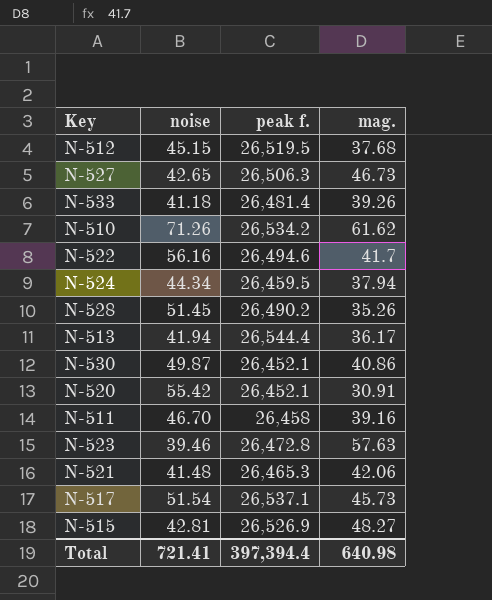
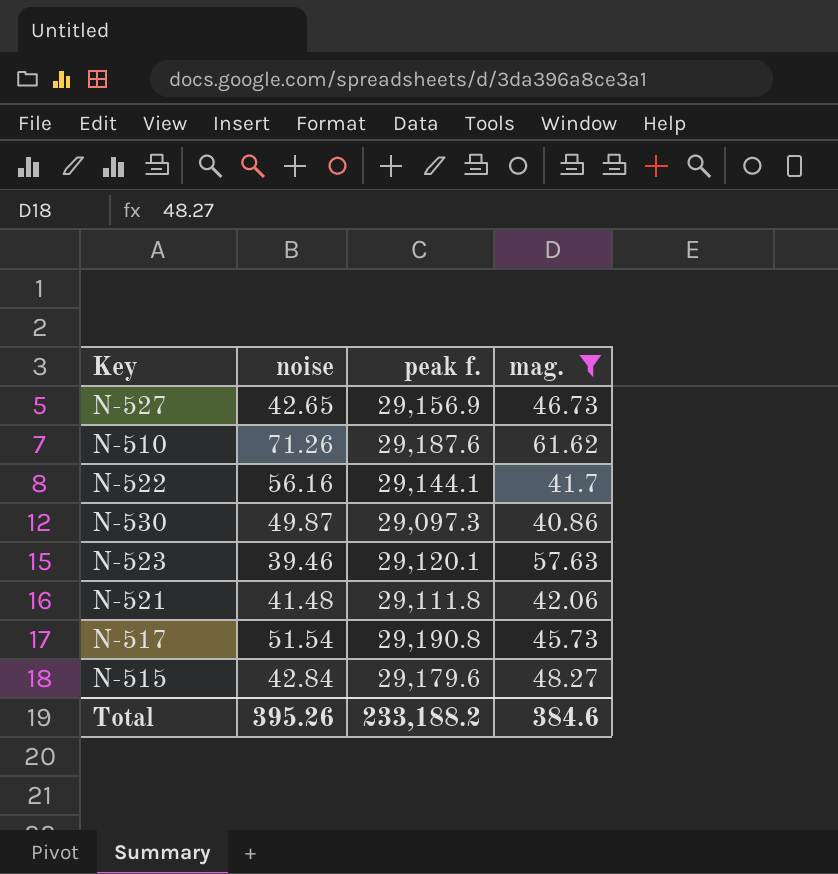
filter: none -> mag. >= 40.86
N-527 | peak f.: 26,506.3 -> 29,156.9
N-510 | peak f.: 26,534.2 -> 29,187.6
N-522 | peak f.: 26,494.6 -> 29,144.1
N-530 | peak f.: 26,452.1 -> 29,097.3
N-523 | peak f.: 26,472.8 -> 29,120.1
N-521 | peak f.: 26,465.3 -> 29,111.8
N-517 | peak f.: 26,537.1 -> 29,190.8
N-515 | noise: 42.81 -> 42.84
N-515 | peak f.: 26,526.9 -> 29,179.6
Total | noise: 721.41 -> 395.26
Total | peak f.: 397,394.4 -> 233,188.2
Total | mag.: 640.98 -> 384.6

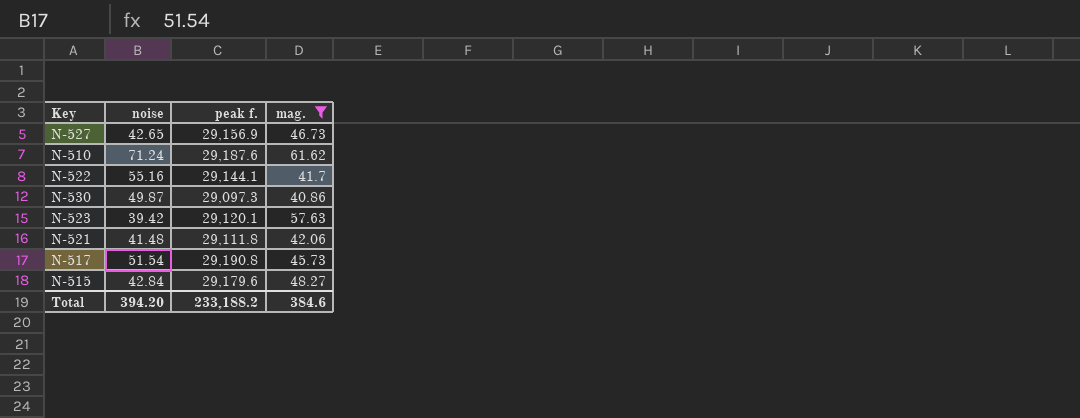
N-510 | noise: 71.26 -> 71.24
N-522 | noise: 56.16 -> 55.16
N-523 | noise: 39.46 -> 39.42
Total | noise: 395.26 -> 394.20

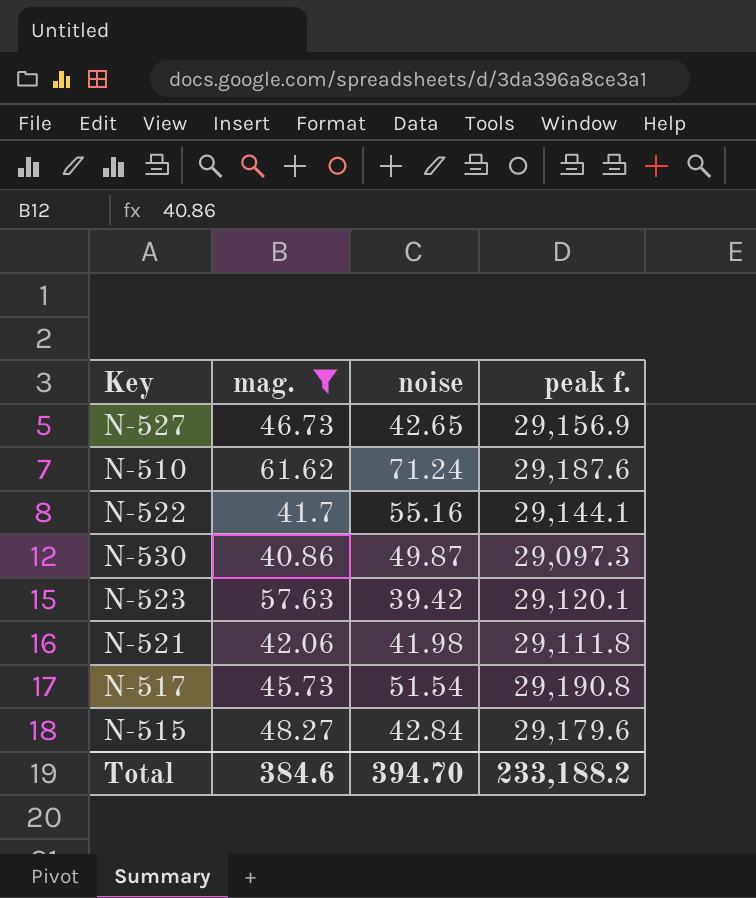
column mag. | position: 4 -> 2
N-521 | noise: 41.48 -> 41.98
Total | noise: 394.20 -> 394.70

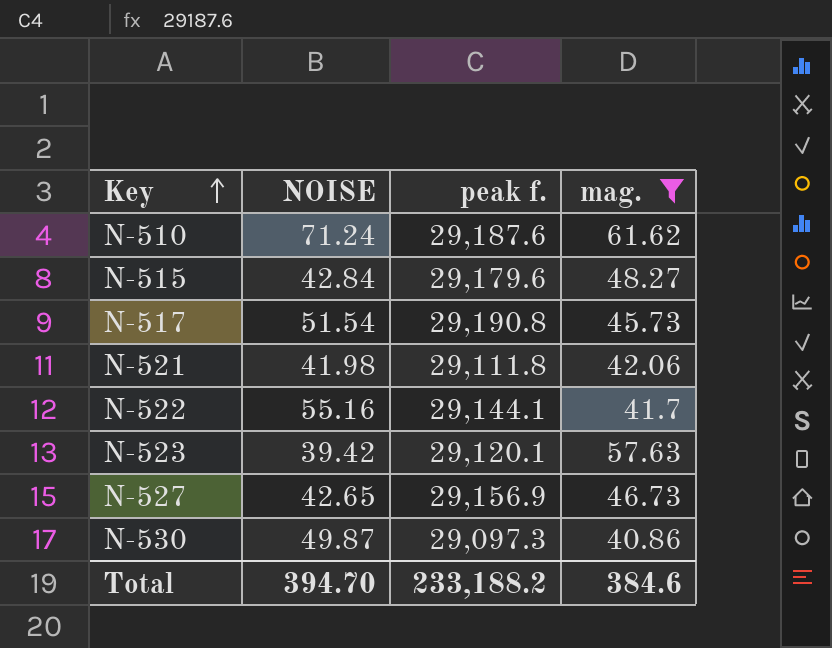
row order: none -> Key ascending
column name: noise -> NOISE
column mag. | position: 2 -> 4

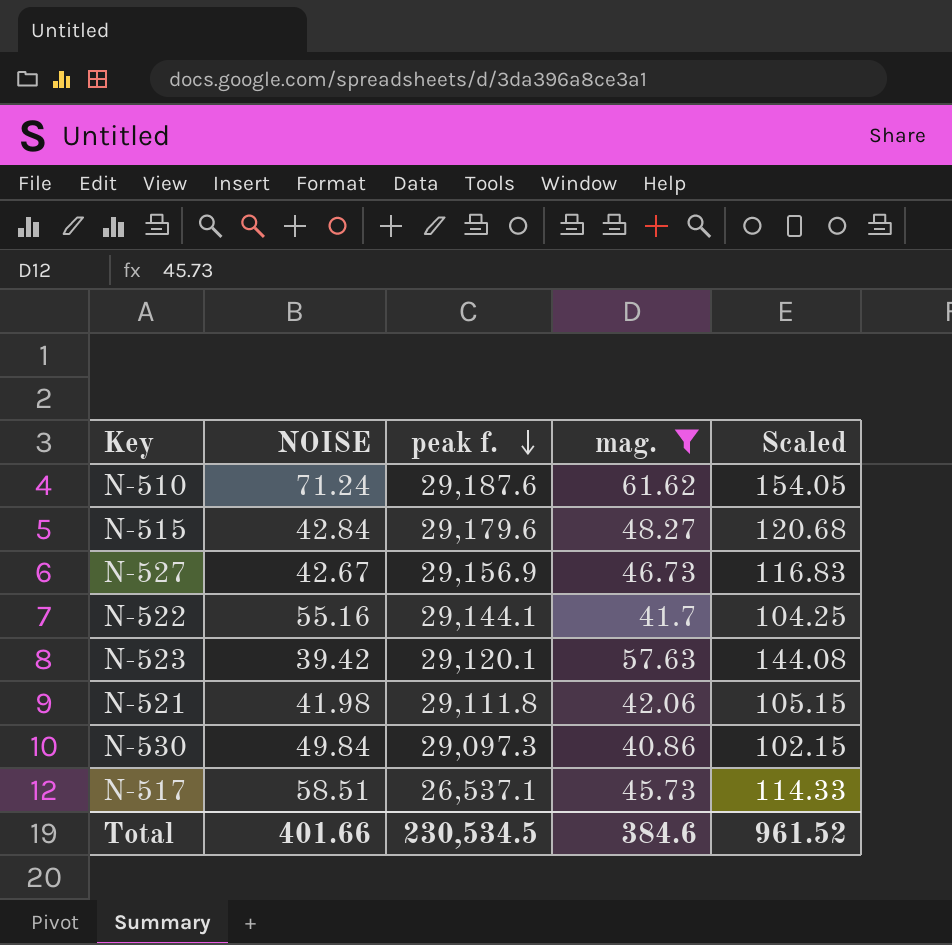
row order: Key ascending -> peak f. descending
column Scaled | formula: none -> [mag.] * 2.5
N-527 | NOISE: 42.65 -> 42.67
N-530 | NOISE: 49.87 -> 49.84
N-517 | NOISE: 51.54 -> 58.51
N-517 | peak f.: 29,190.8 -> 26,537.1
Total | NOISE: 394.70 -> 401.66
Total | peak f.: 233,188.2 -> 230,534.5

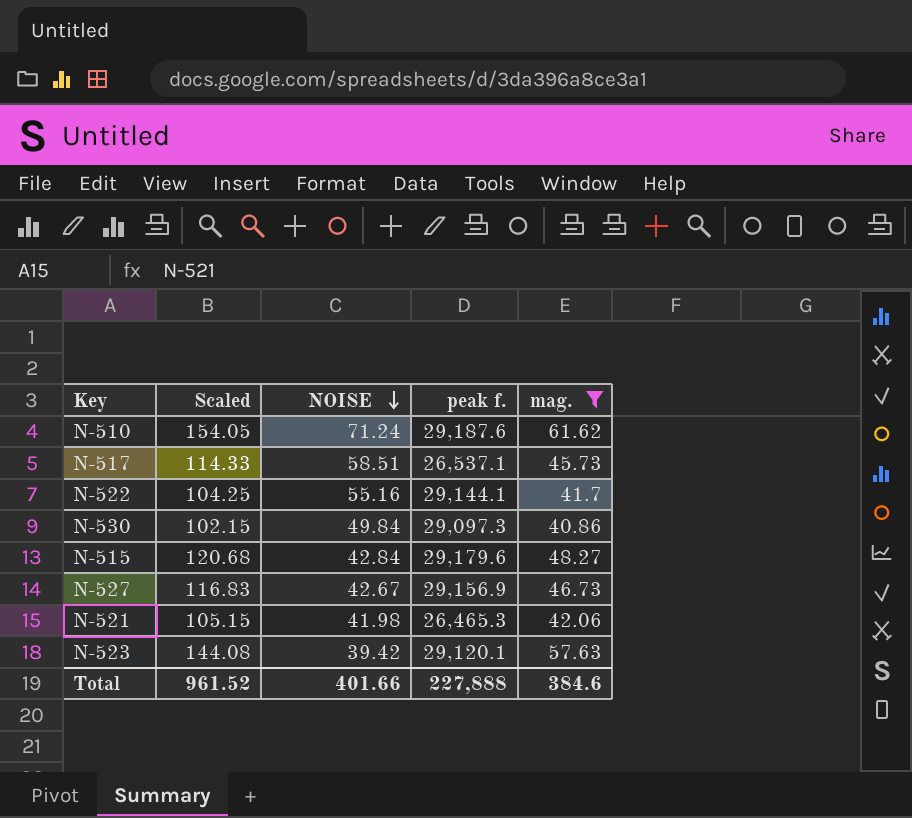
row order: peak f. descending -> NOISE descending
column Scaled | position: 5 -> 2
N-521 | peak f.: 29,111.8 -> 26,465.3
Total | peak f.: 230,534.5 -> 227,888

